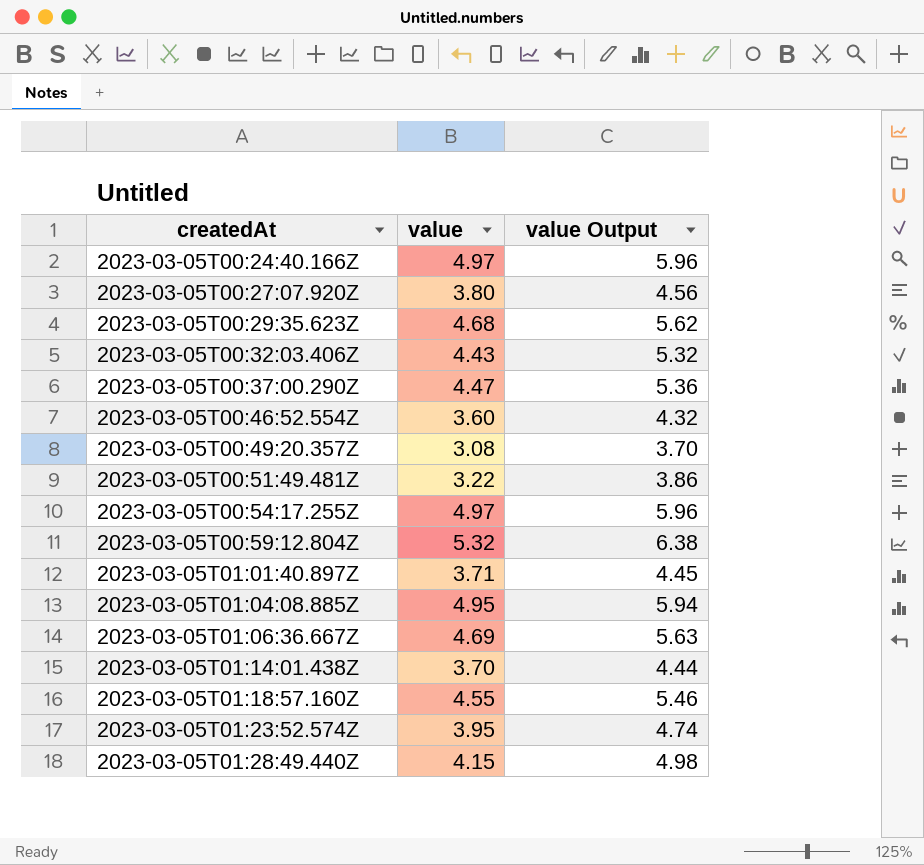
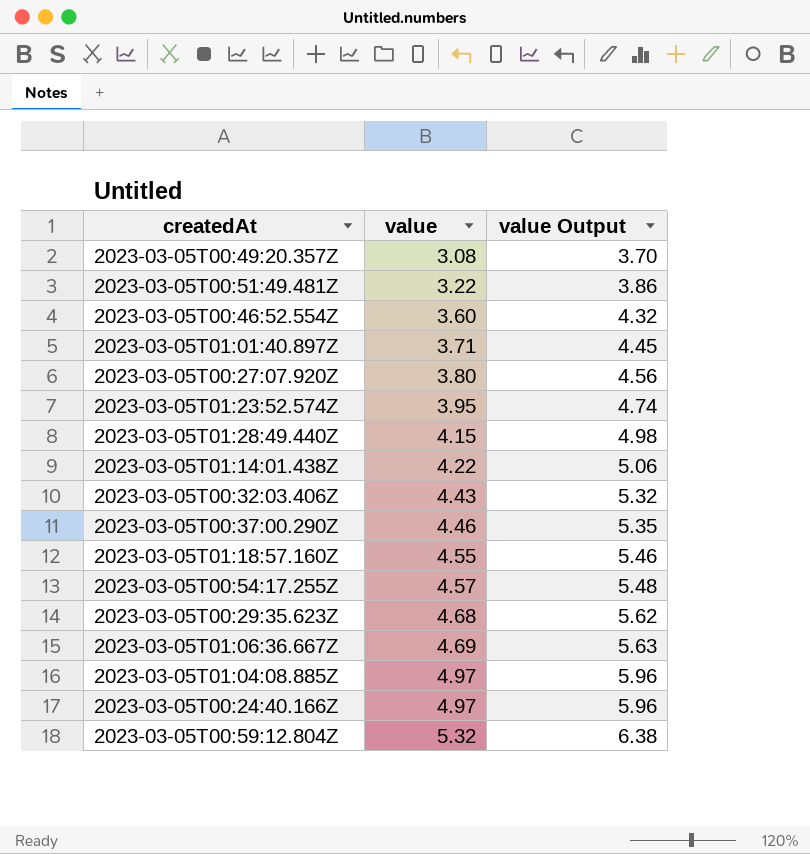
row order: createdAt ascending -> value ascending
2023-03-05T01:14:01.438Z | value: 3.70 -> 4.22
2023-03-05T01:14:01.438Z | value Output: 4.44 -> 5.06
2023-03-05T00:37:00.290Z | value: 4.47 -> 4.46
2023-03-05T00:37:00.290Z | value Output: 5.36 -> 5.35
2023-03-05T00:54:17.255Z | value: 4.97 -> 4.57
2023-03-05T00:54:17.255Z | value Output: 5.96 -> 5.48
2023-03-05T01:04:08.885Z | value: 4.95 -> 4.97
2023-03-05T01:04:08.885Z | value Output: 5.94 -> 5.96

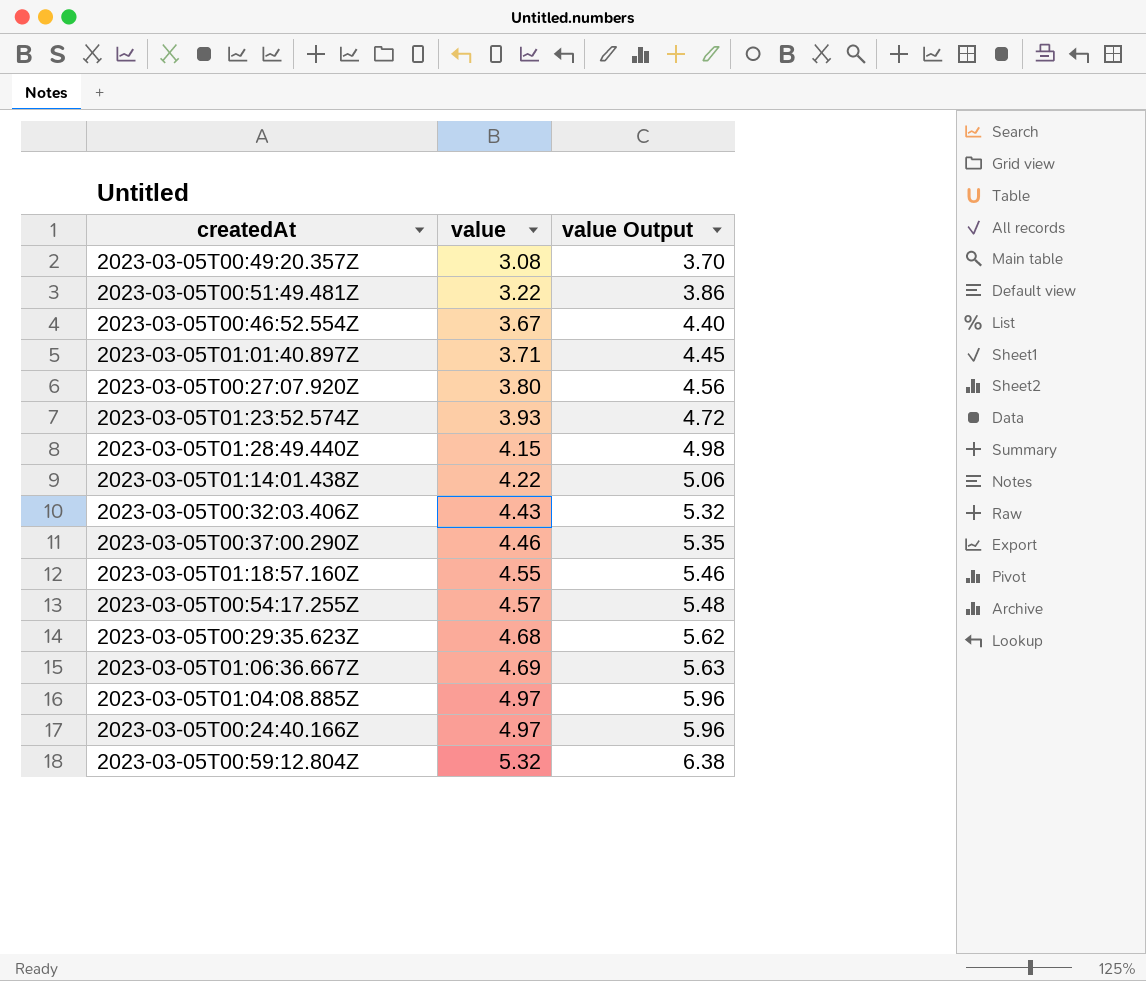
2023-03-05T00:46:52.554Z | value: 3.60 -> 3.67
2023-03-05T00:46:52.554Z | value Output: 4.32 -> 4.40
2023-03-05T01:23:52.574Z | value: 3.95 -> 3.93
2023-03-05T01:23:52.574Z | value Output: 4.74 -> 4.72

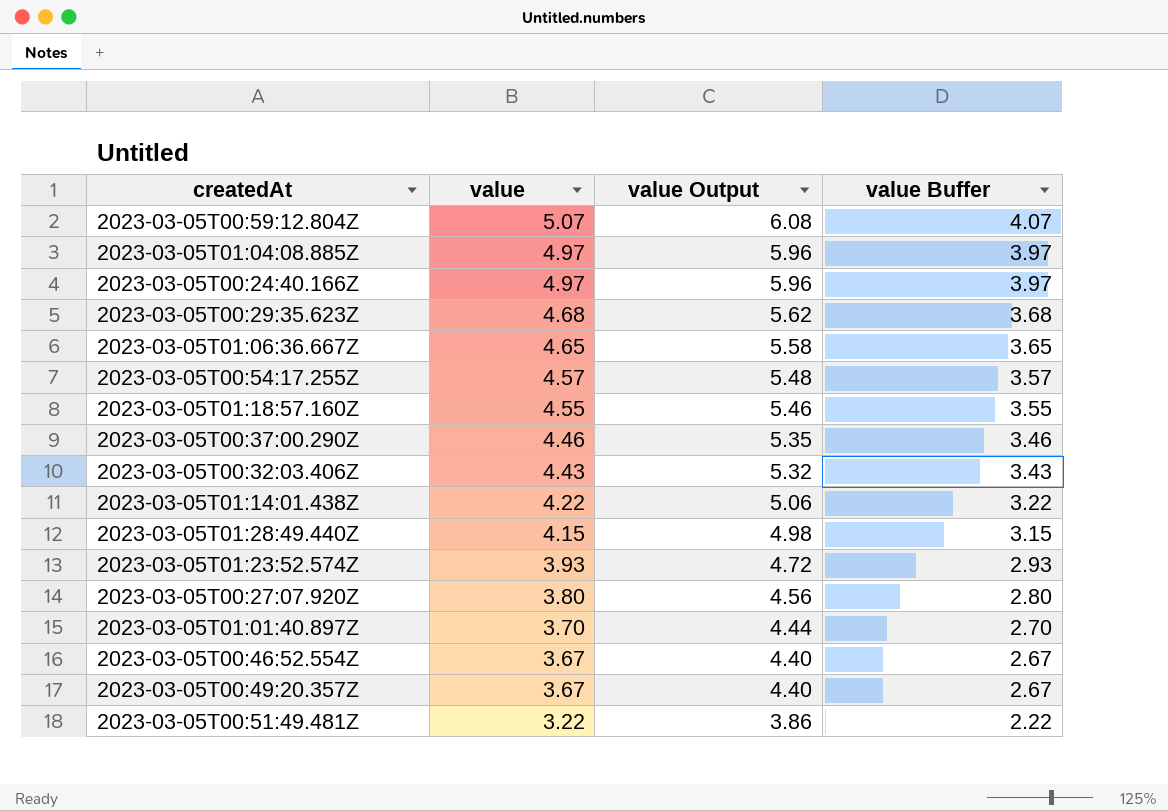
row order: value ascending -> value descending
column value Buffer | formula: none -> [value] - 1
2023-03-05T00:59:12.804Z | value: 5.32 -> 5.07
2023-03-05T00:59:12.804Z | value Output: 6.38 -> 6.08
2023-03-05T01:06:36.667Z | value: 4.69 -> 4.65
2023-03-05T01:06:36.667Z | value Output: 5.63 -> 5.58
2023-03-05T01:01:40.897Z | value: 3.71 -> 3.70
2023-03-05T01:01:40.897Z | value Output: 4.45 -> 4.44
2023-03-05T00:49:20.357Z | value: 3.08 -> 3.67
2023-03-05T00:49:20.357Z | value Output: 3.70 -> 4.40

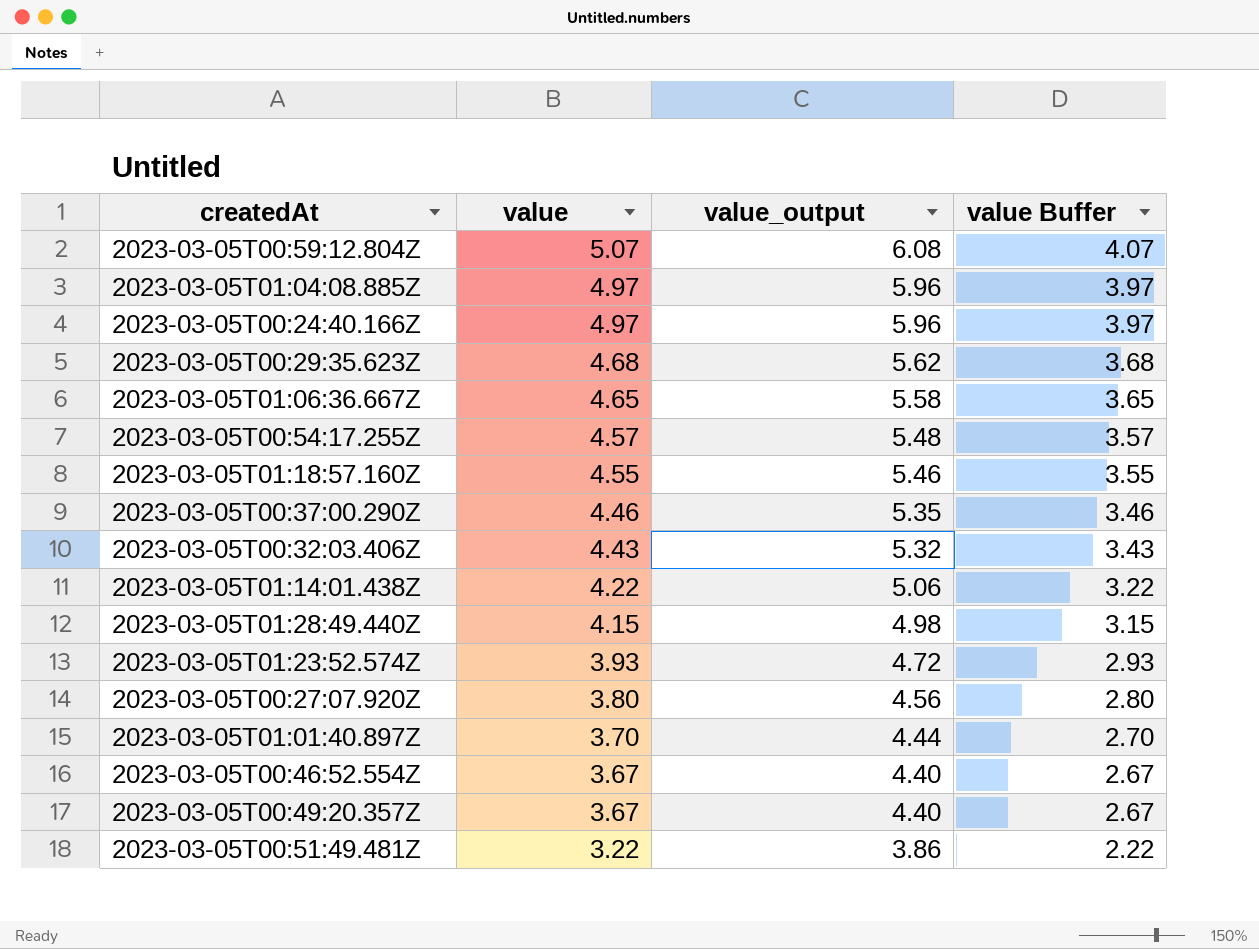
column name: value Output -> value_output

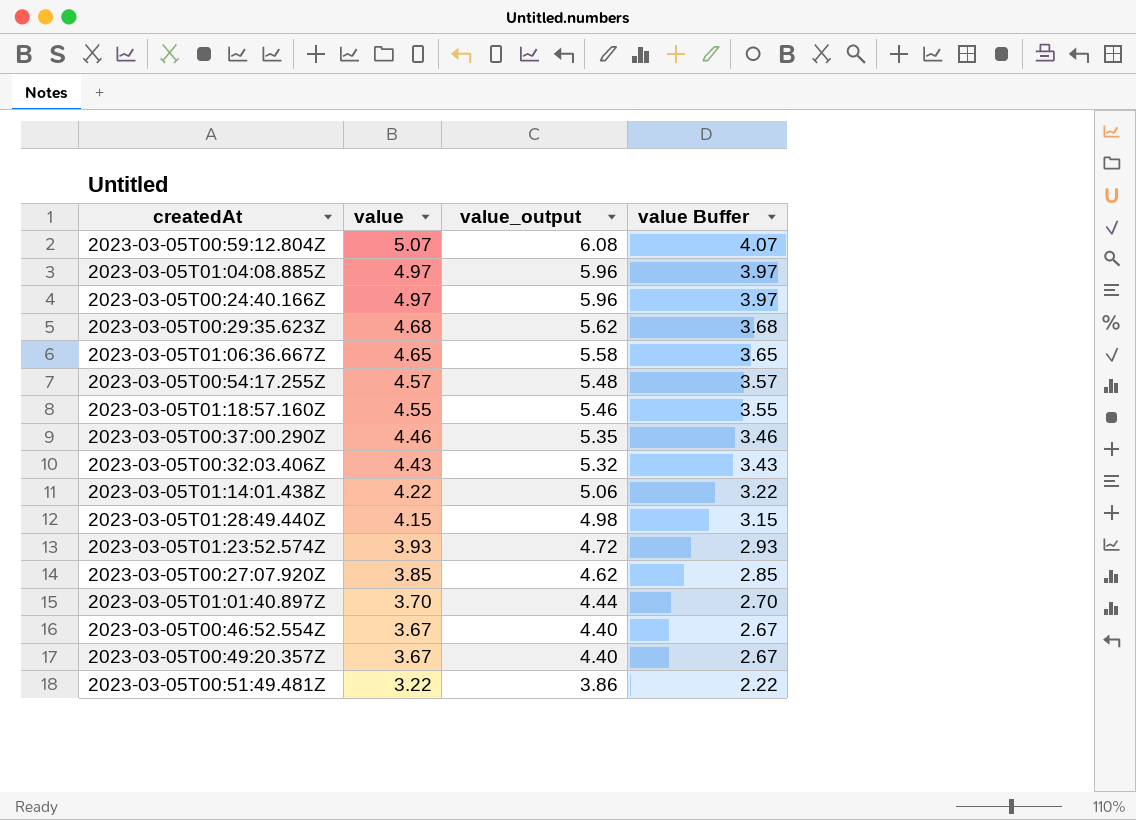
2023-03-05T00:27:07.920Z | value: 3.80 -> 3.85
2023-03-05T00:27:07.920Z | value_output: 4.56 -> 4.62
2023-03-05T00:27:07.920Z | value Buffer: 2.80 -> 2.85

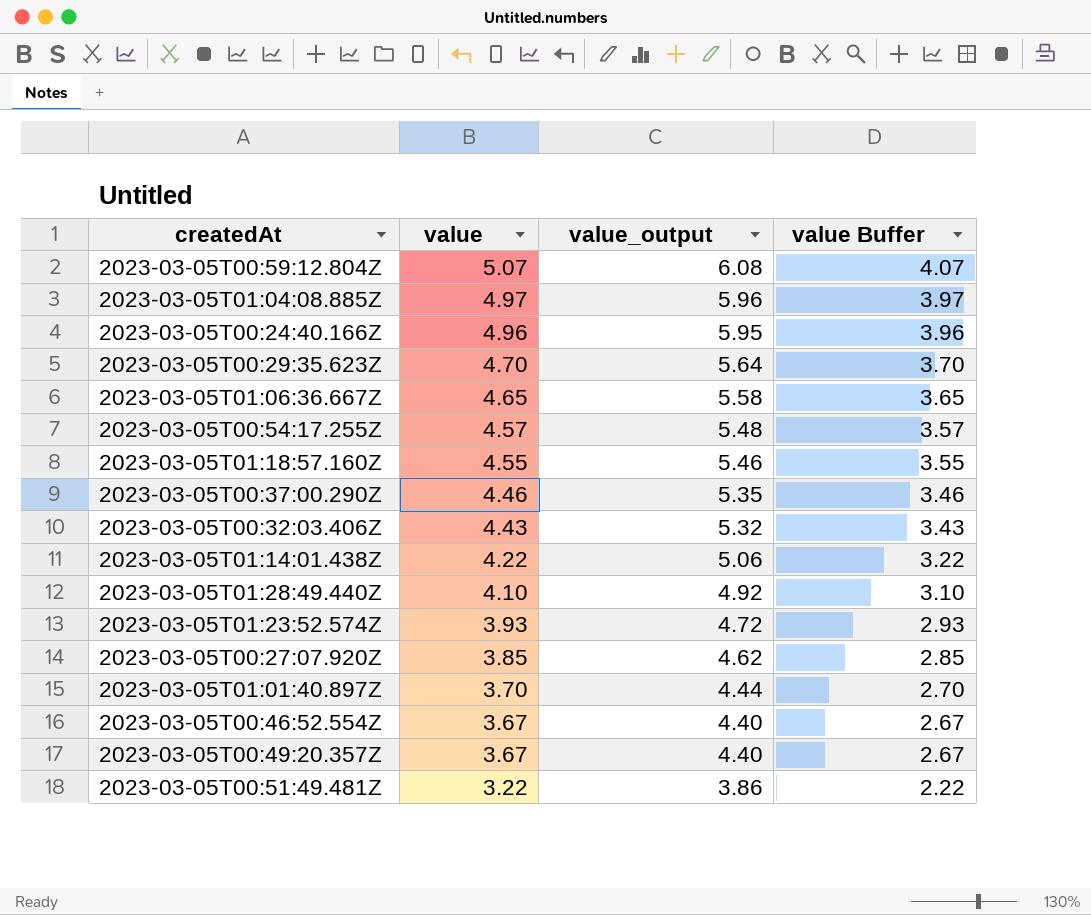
2023-03-05T00:24:40.166Z | value: 4.97 -> 4.96
2023-03-05T00:24:40.166Z | value_output: 5.96 -> 5.95
2023-03-05T00:24:40.166Z | value Buffer: 3.97 -> 3.96
2023-03-05T00:29:35.623Z | value: 4.68 -> 4.70
2023-03-05T00:29:35.623Z | value_output: 5.62 -> 5.64
2023-03-05T00:29:35.623Z | value Buffer: 3.68 -> 3.70
2023-03-05T01:28:49.440Z | value: 4.15 -> 4.10
2023-03-05T01:28:49.440Z | value_output: 4.98 -> 4.92
2023-03-05T01:28:49.440Z | value Buffer: 3.15 -> 3.10

